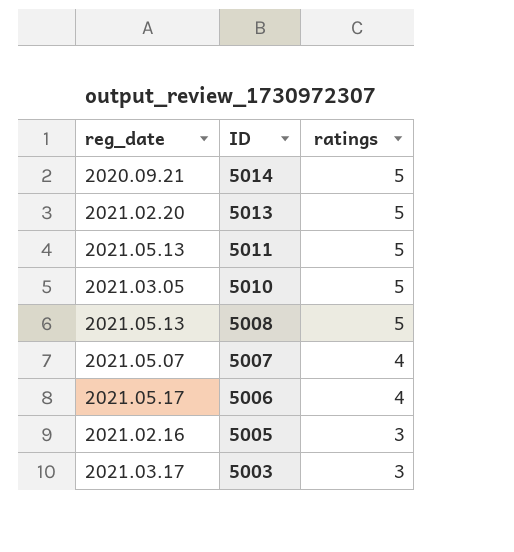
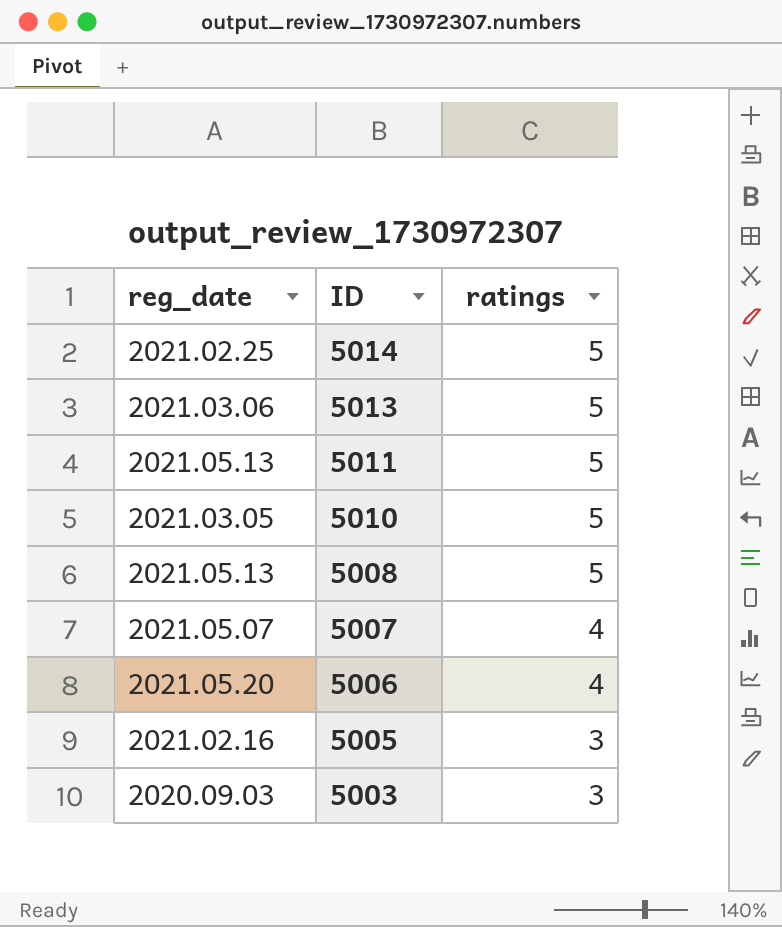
5014 | reg_date: 2020.09.21 -> 2021.02.25
5013 | reg_date: 2021.02.20 -> 2021.03.06
5006 | reg_date: 2021.05.17 -> 2021.05.20
5003 | reg_date: 2021.03.17 -> 2020.09.03

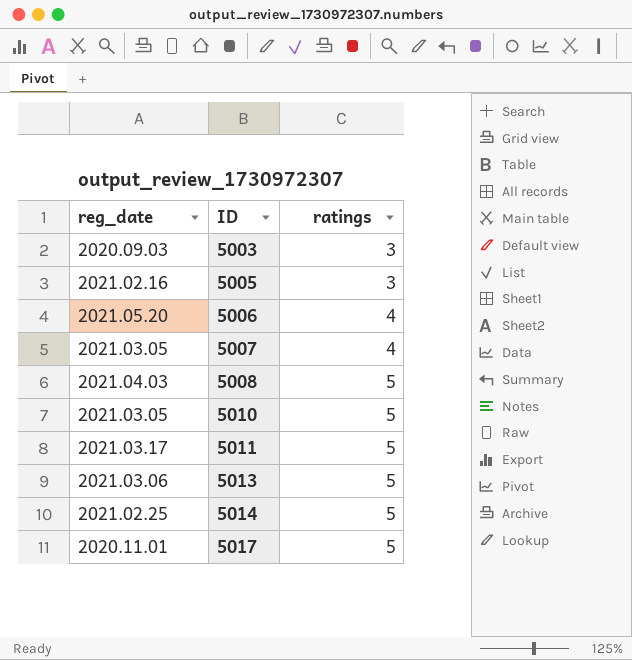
row order: ID descending -> ID ascending
5007 | reg_date: 2021.05.07 -> 2021.03.05
5008 | reg_date: 2021.05.13 -> 2021.04.03
5011 | reg_date: 2021.05.13 -> 2021.03.17
row 5017: none -> 2020.11.01 | 5

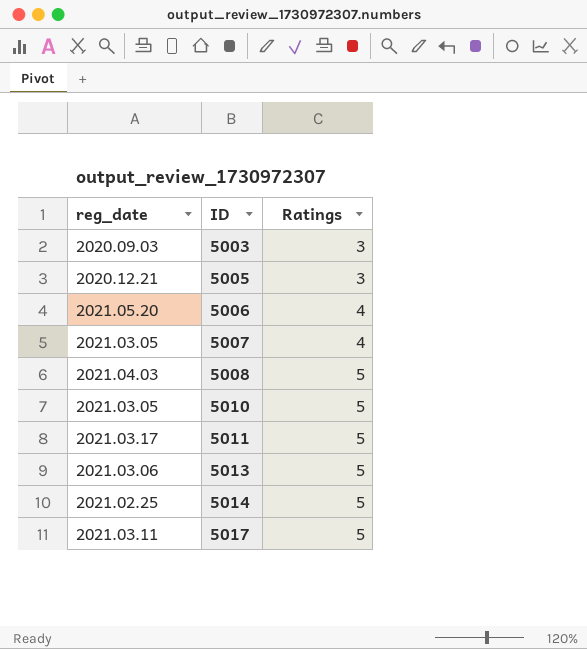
column name: ratings -> Ratings
5005 | reg_date: 2021.02.16 -> 2020.12.21
5017 | reg_date: 2020.11.01 -> 2021.03.11

